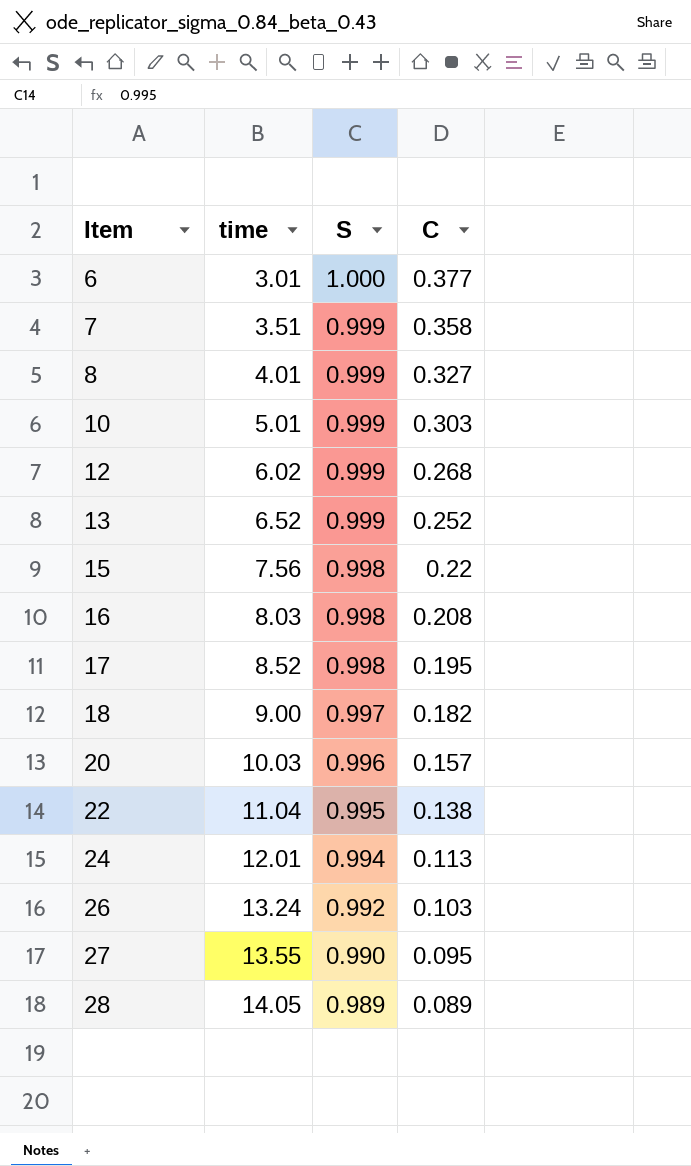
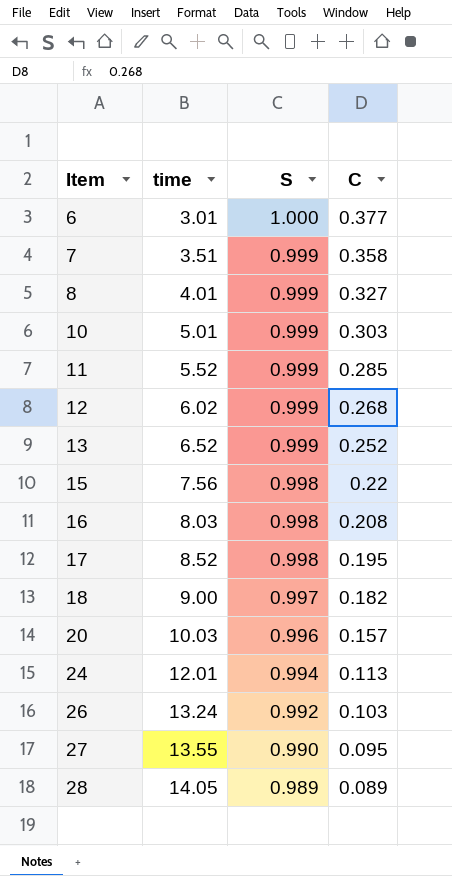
row 22: 11.04 | 0.995 | 0.138 -> none
row 11: none -> 5.52 | 0.999 | 0.285

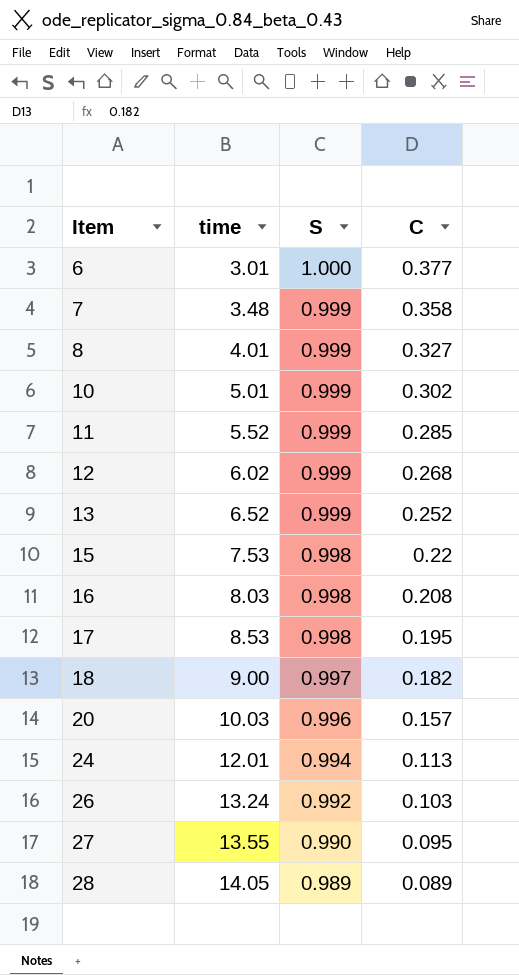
7 | time: 3.51 -> 3.48
10 | C: 0.303 -> 0.302
15 | time: 7.56 -> 7.53
17 | time: 8.52 -> 8.53

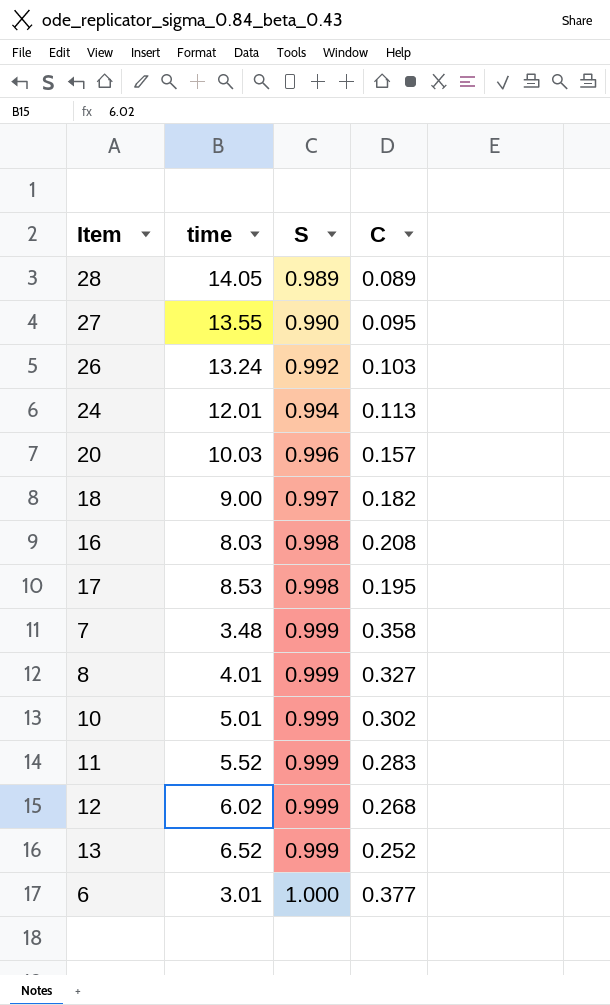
row order: Item ascending -> S ascending
row 15: 7.53 | 0.998 | 0.22 -> none
11 | C: 0.285 -> 0.283

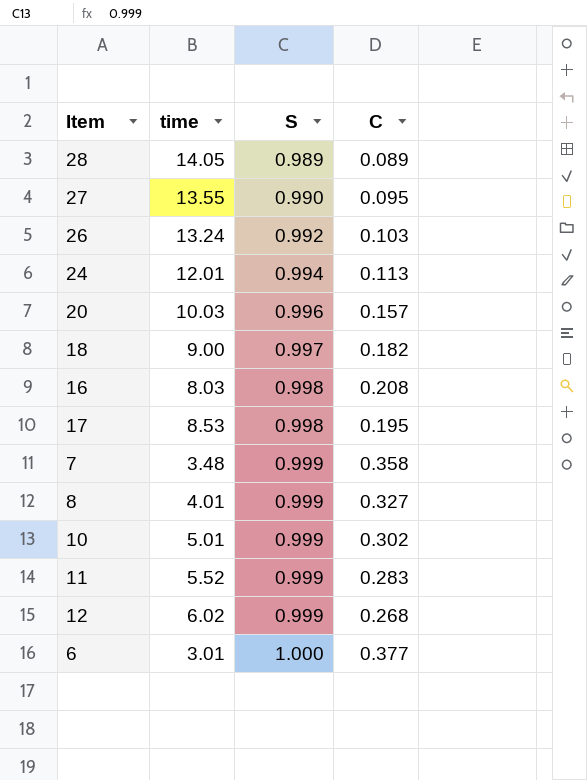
row 13: 6.52 | 0.999 | 0.252 -> none

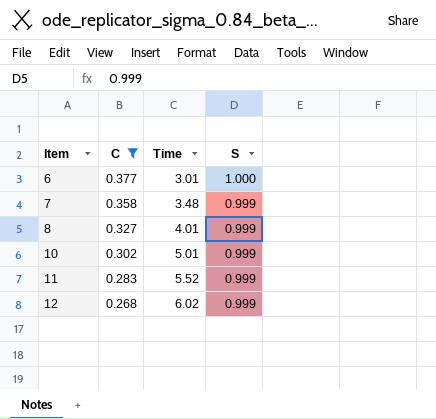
filter: none -> C >= 0.268
row order: S ascending -> Item ascending
column C | position: 4 -> 2
column name: time -> Time

